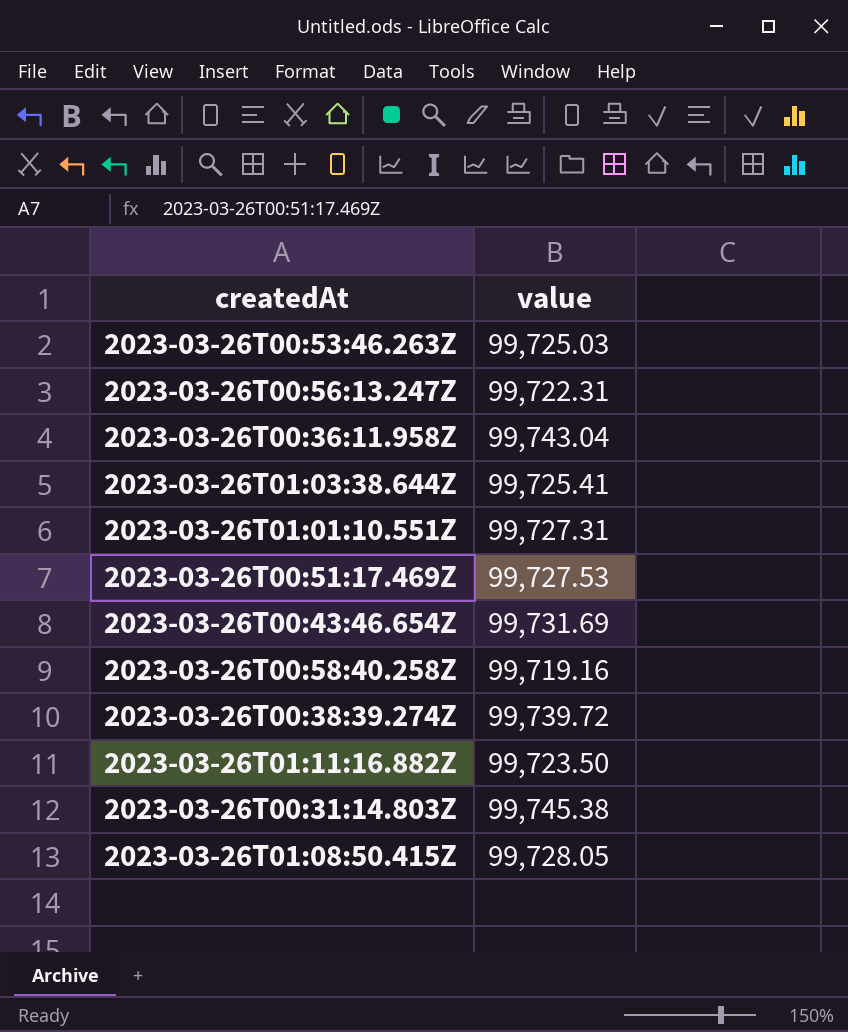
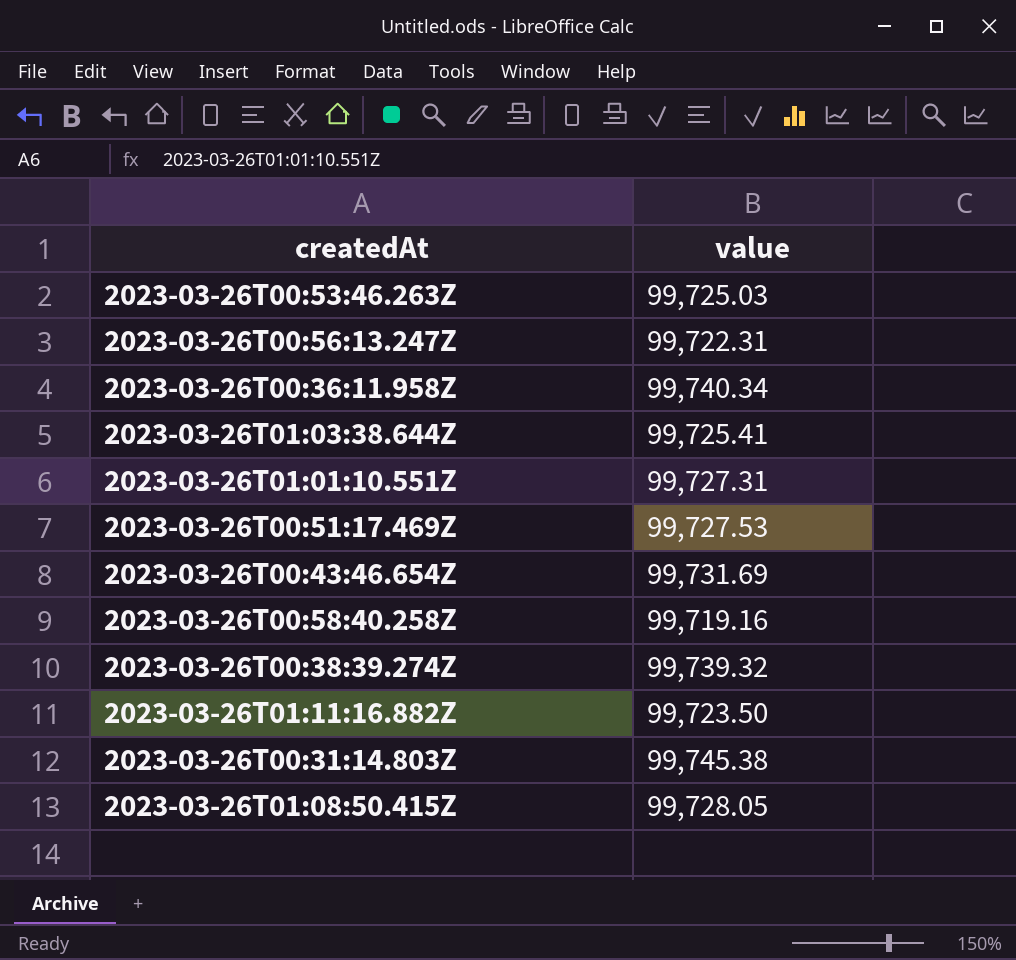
2023-03-26T00:36:11.958Z | value: 99,743.04 -> 99,740.34
2023-03-26T00:38:39.274Z | value: 99,739.72 -> 99,739.32

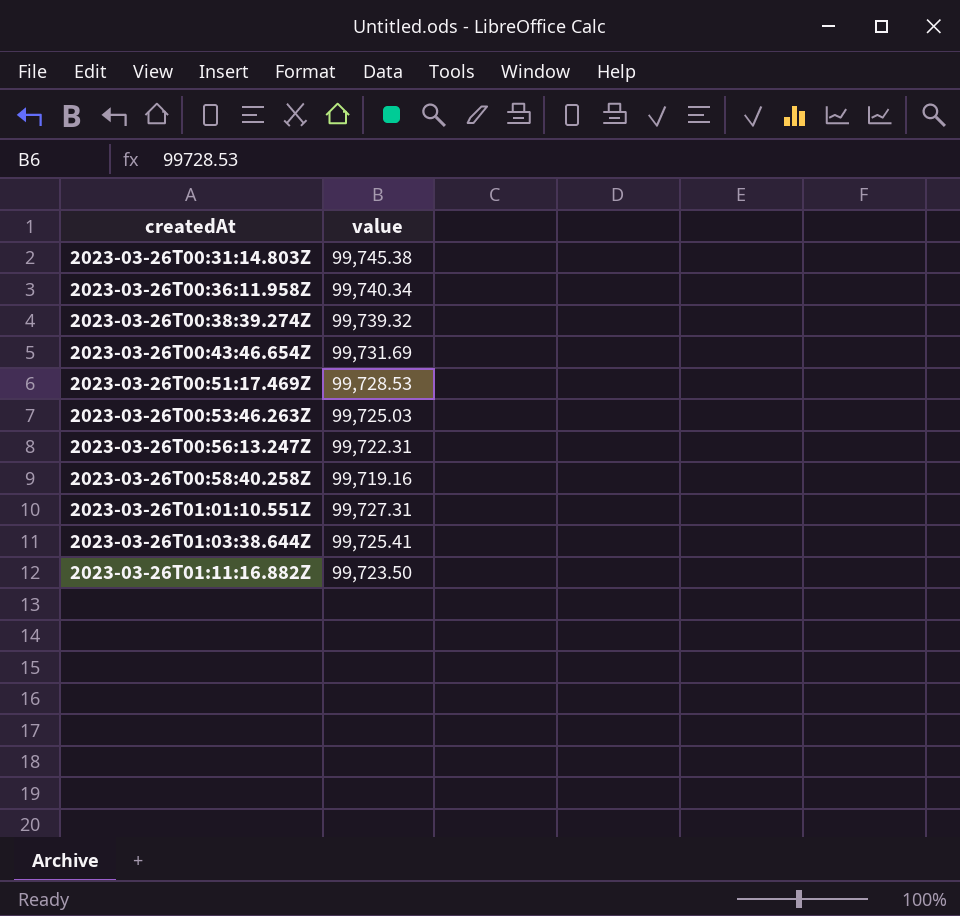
row order: none -> createdAt ascending
row 2023-03-26T01:08:50.415Z: 99,728.05 -> none
2023-03-26T00:51:17.469Z | value: 99,727.53 -> 99,728.53

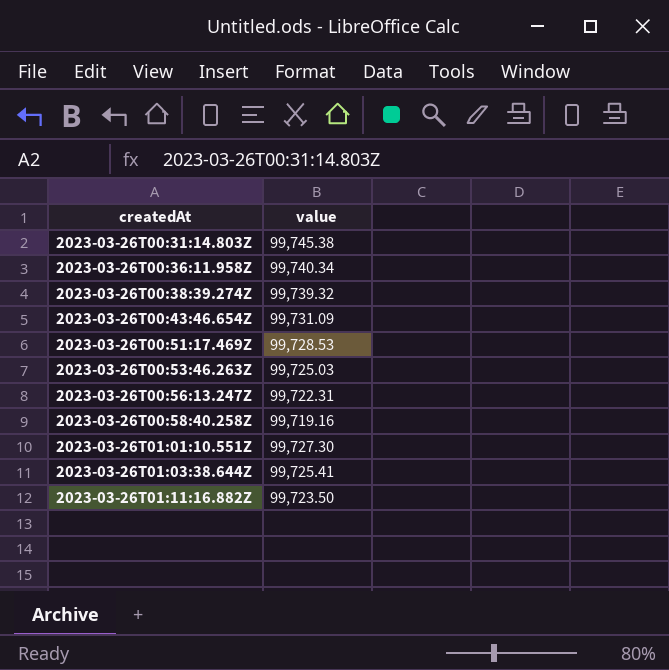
2023-03-26T00:43:46.654Z | value: 99,731.69 -> 99,731.09
2023-03-26T01:01:10.551Z | value: 99,727.31 -> 99,727.30

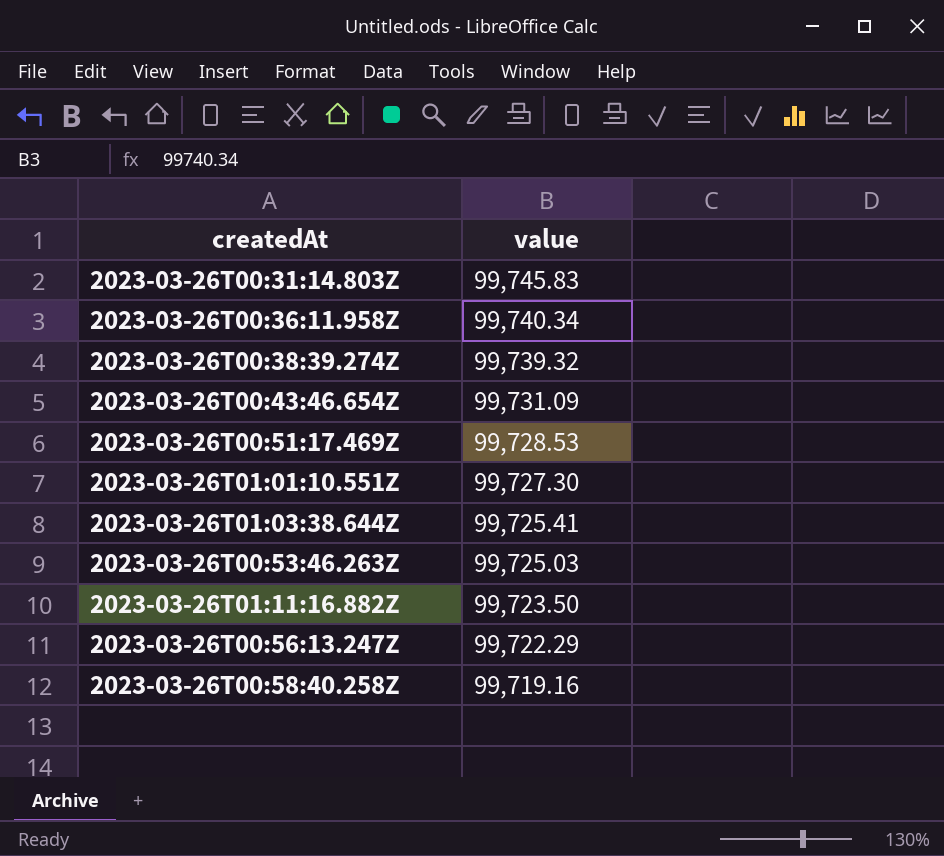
row order: createdAt ascending -> value descending
2023-03-26T00:31:14.803Z | value: 99,745.38 -> 99,745.83
2023-03-26T00:56:13.247Z | value: 99,722.31 -> 99,722.29

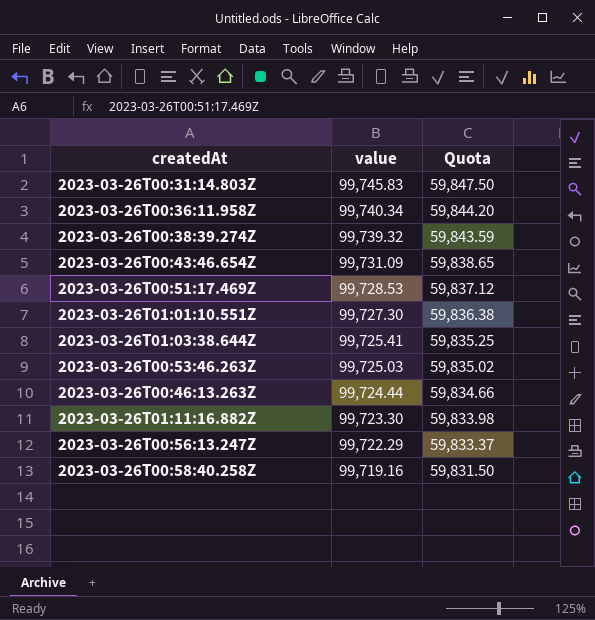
column Quota | formula: none -> [value] * 0.6
row 2023-03-26T00:46:13.263Z: none -> 99,724.44 | 59,834.66
2023-03-26T01:11:16.882Z | value: 99,723.50 -> 99,723.30

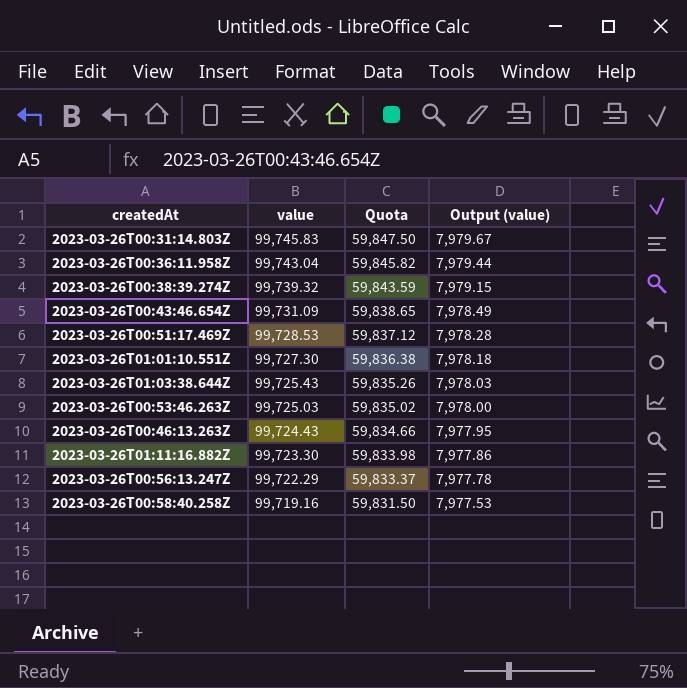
column Output (value) | formula: none -> [value] * 0.08
2023-03-26T00:36:11.958Z | value: 99,740.34 -> 99,743.04
2023-03-26T00:36:11.958Z | Quota: 59,844.20 -> 59,845.82
2023-03-26T01:03:38.644Z | value: 99,725.41 -> 99,725.43
2023-03-26T01:03:38.644Z | Quota: 59,835.25 -> 59,835.26
2023-03-26T00:46:13.263Z | value: 99,724.44 -> 99,724.43

